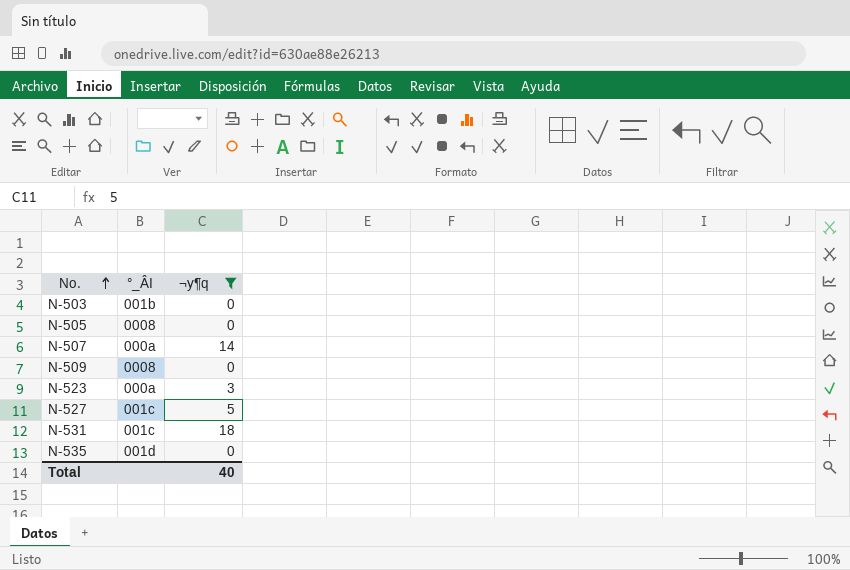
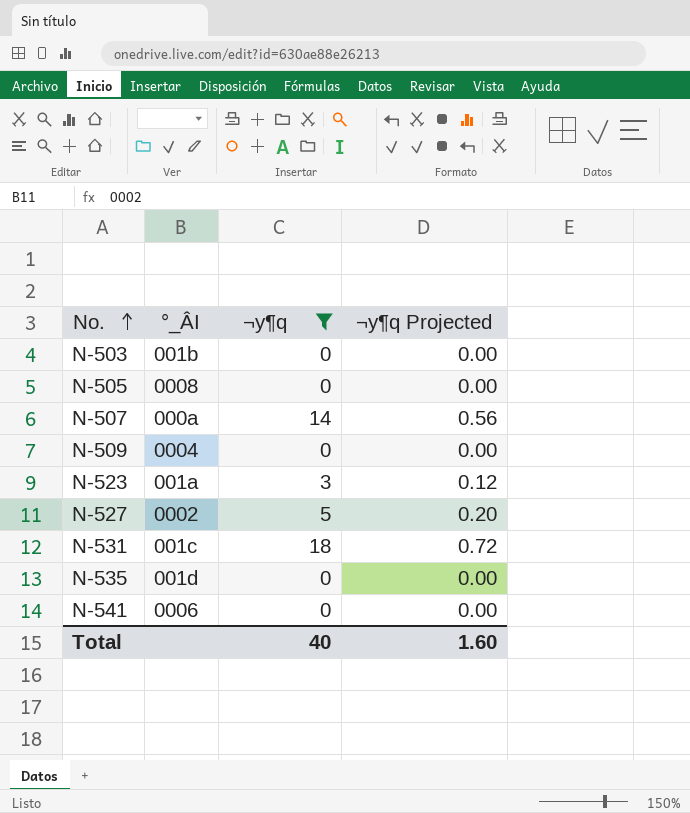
column ¬y¶q Projected | formula: none -> [¬y¶q] * 0.04
N-509 | °_ÂI: 0008 -> 0004
N-523 | °_ÂI: 000a -> 001a
N-527 | °_ÂI: 001c -> 0002
row N-541: none -> 0006 | 0 | 0.00

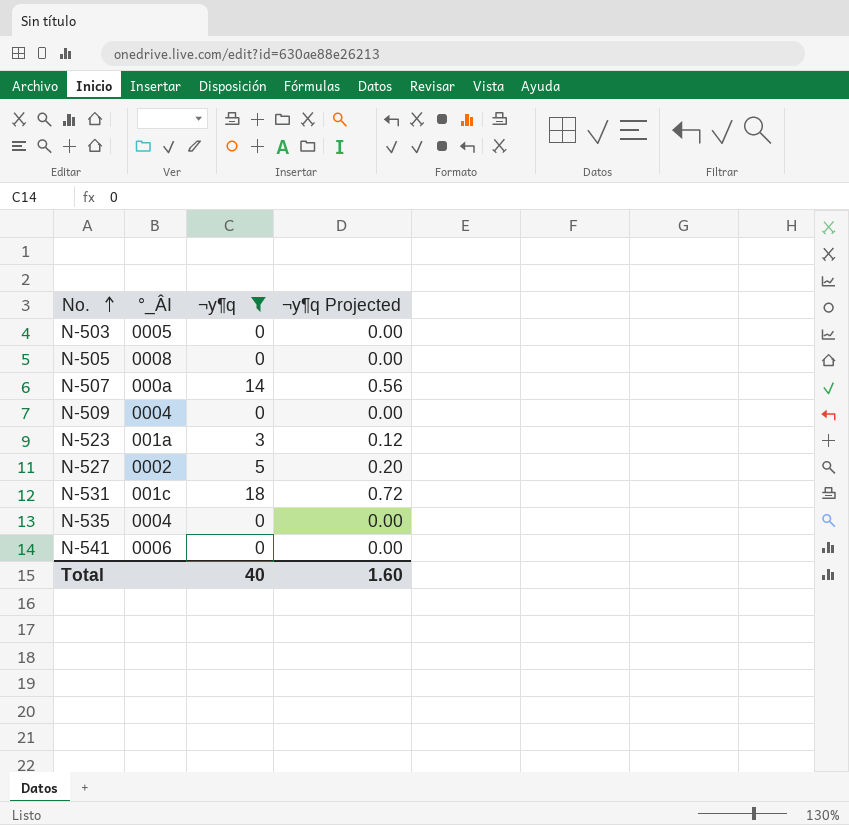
N-503 | °_ÂI: 001b -> 0005
N-535 | °_ÂI: 001d -> 0004

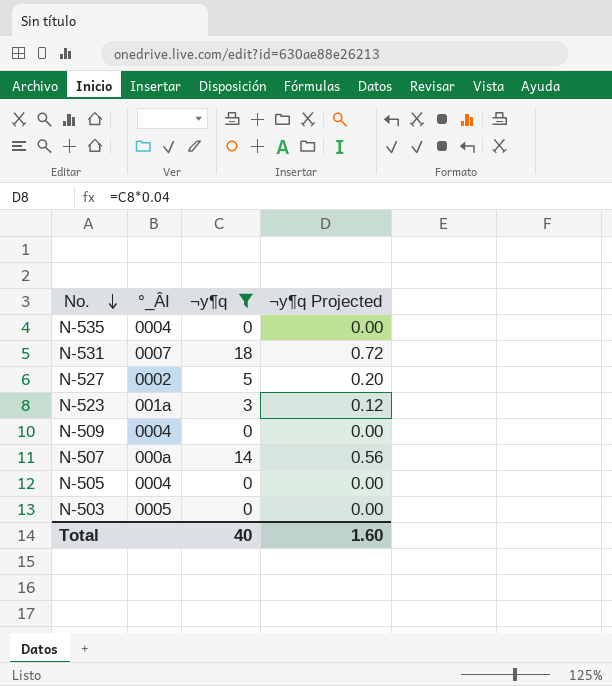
row order: No. ascending -> No. descending
row N-541: 0006 | 0 | 0.00 -> none
N-531 | °_ÂI: 001c -> 0007
N-505 | °_ÂI: 0008 -> 0004

